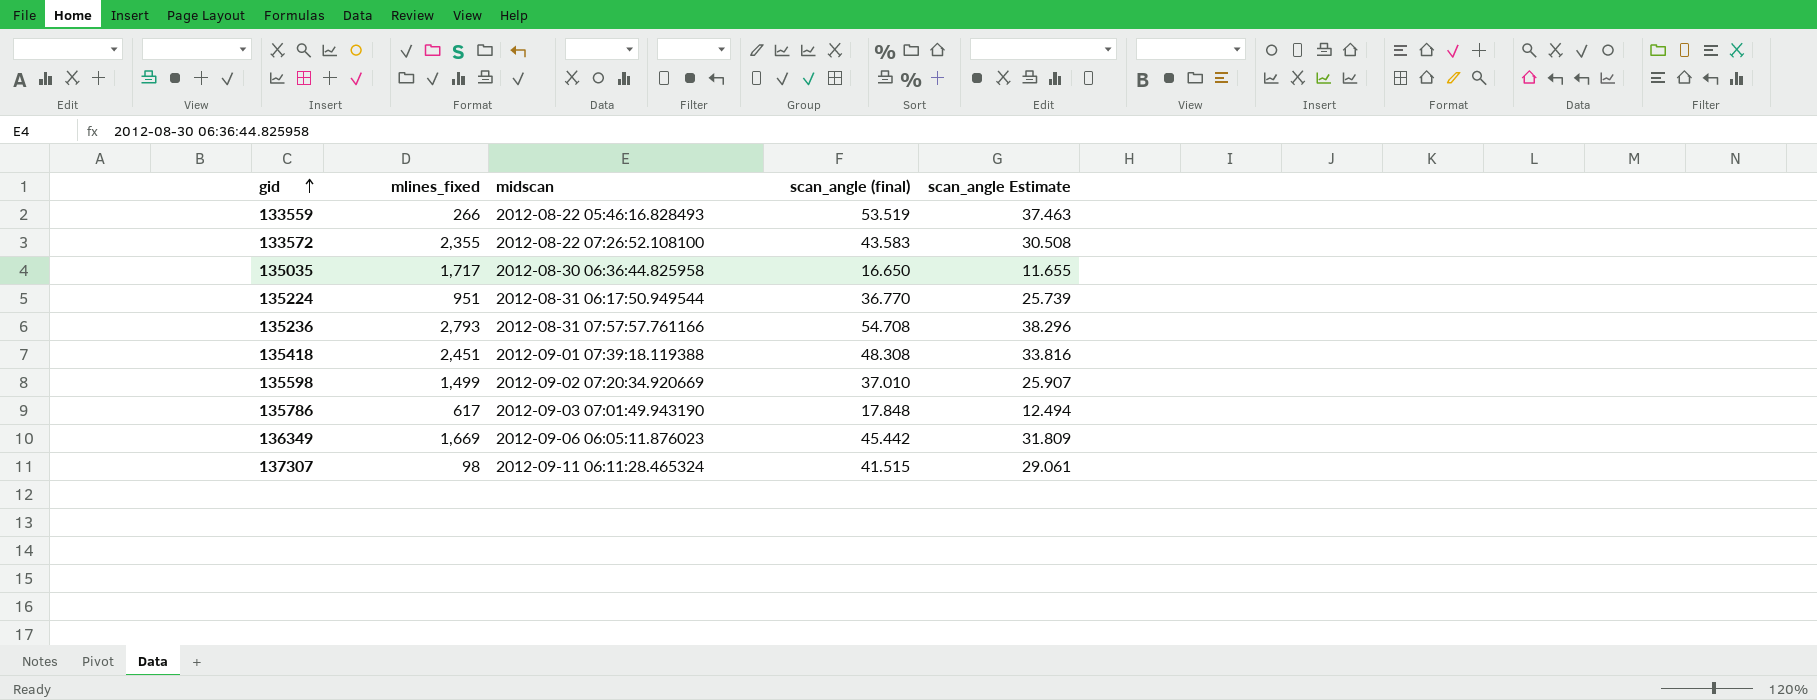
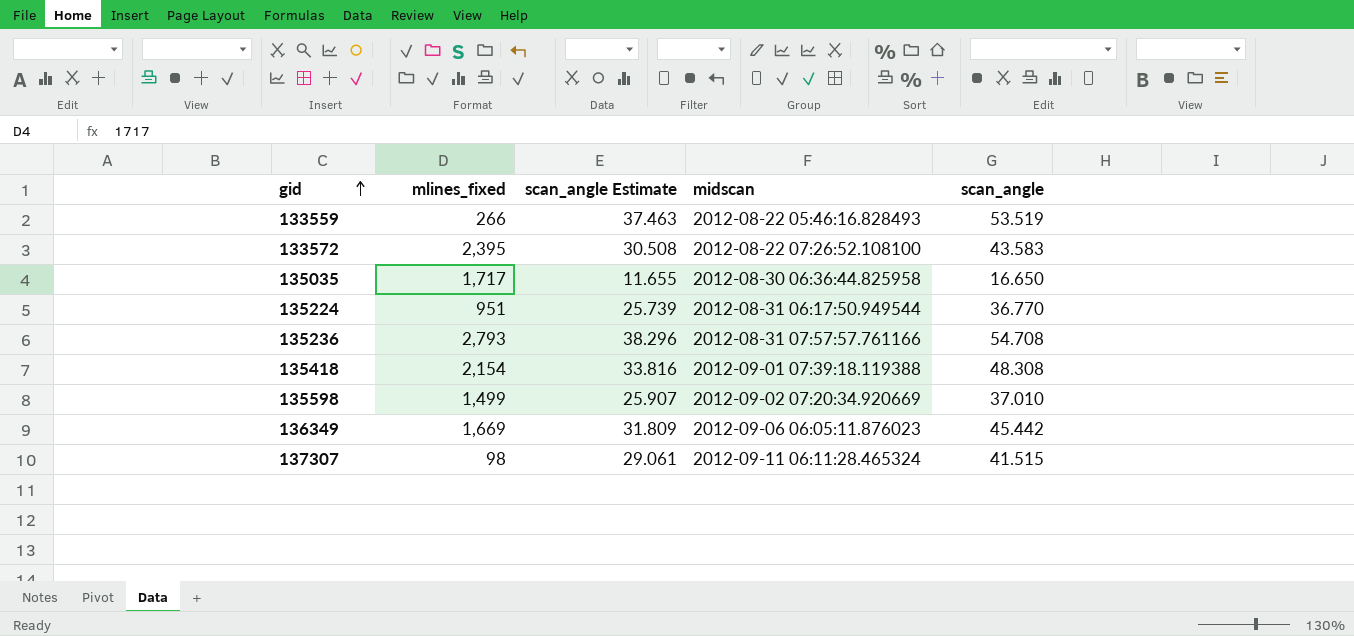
column scan_angle Estimate | position: 5 -> 3
column name: scan_angle (final) -> scan_angle
row 135786: 617 | 2012-09-03 07:01:49.943190 | 17.848 | 12.494 -> none
133572 | mlines_fixed: 2,355 -> 2,395
135418 | mlines_fixed: 2,451 -> 2,154

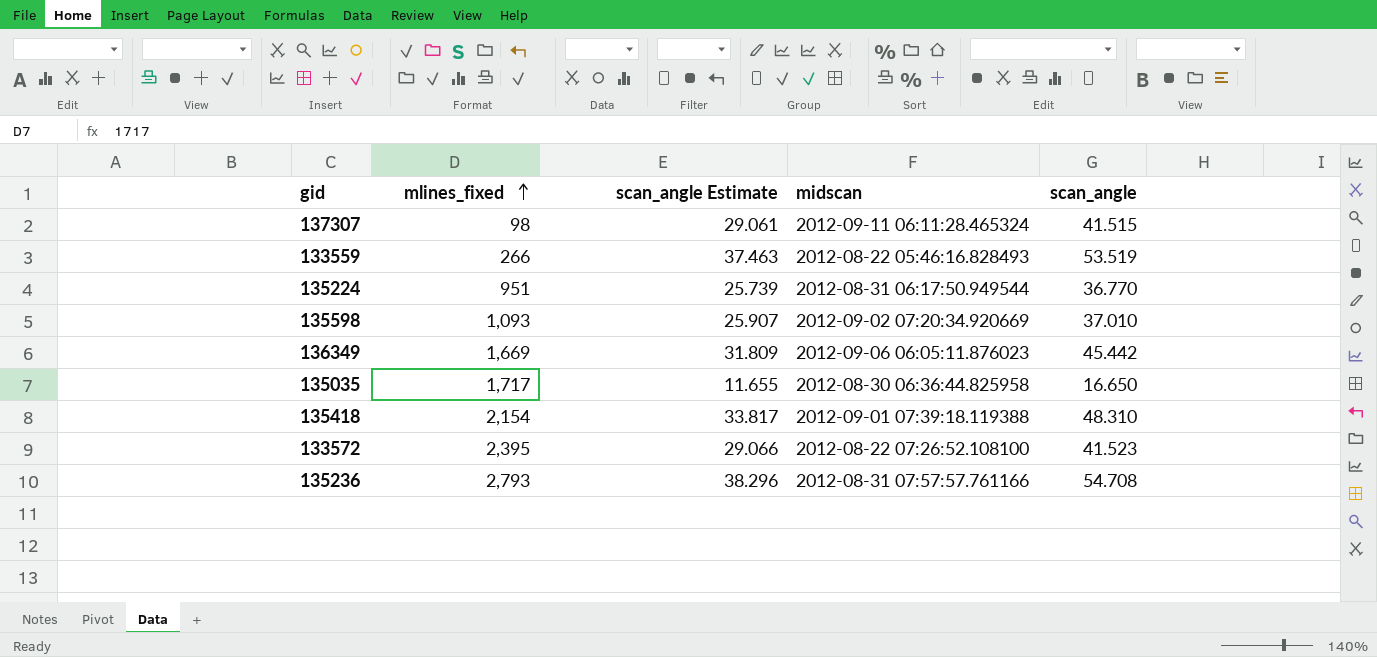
row order: gid ascending -> mlines_fixed ascending
135598 | mlines_fixed: 1,499 -> 1,093
135418 | scan_angle Estimate: 33.816 -> 33.817
135418 | scan_angle: 48.308 -> 48.310
133572 | scan_angle Estimate: 30.508 -> 29.066
133572 | scan_angle: 43.583 -> 41.523

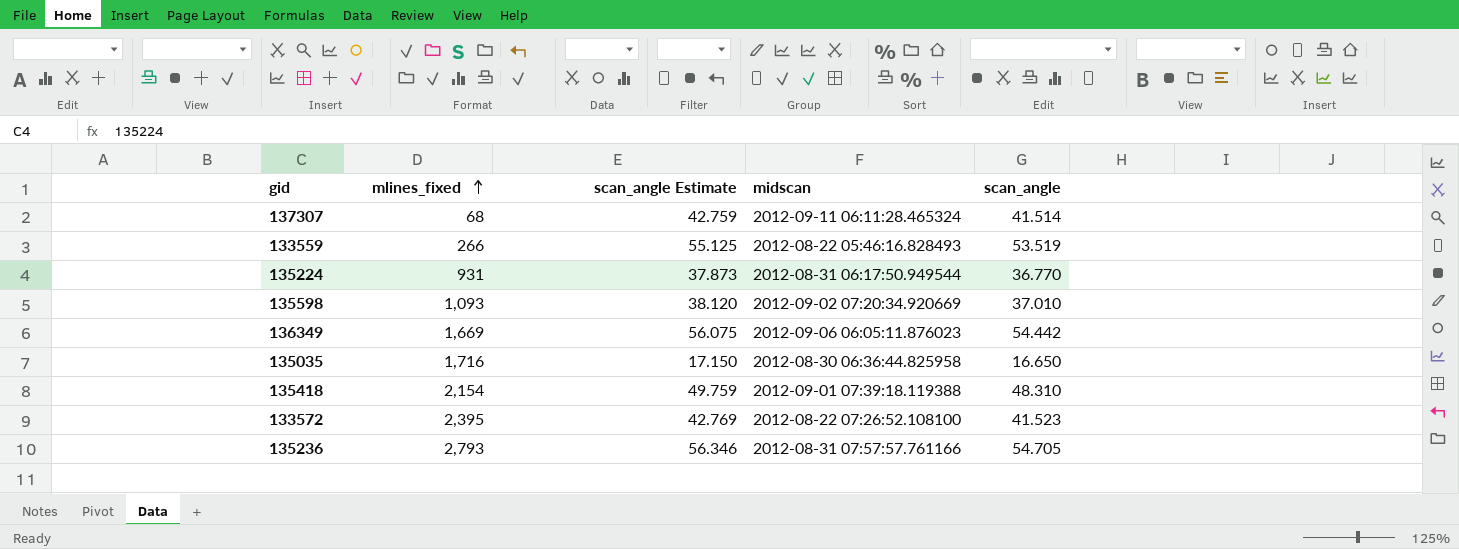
column scan_angle Estimate | formula: [scan_angle] * 0.7 -> [scan_angle] * 1.03
137307 | mlines_fixed: 98 -> 68
137307 | scan_angle: 41.515 -> 41.514
135224 | mlines_fixed: 951 -> 931
136349 | scan_angle: 45.442 -> 54.442
135035 | mlines_fixed: 1,717 -> 1,716
135236 | scan_angle: 54.708 -> 54.705

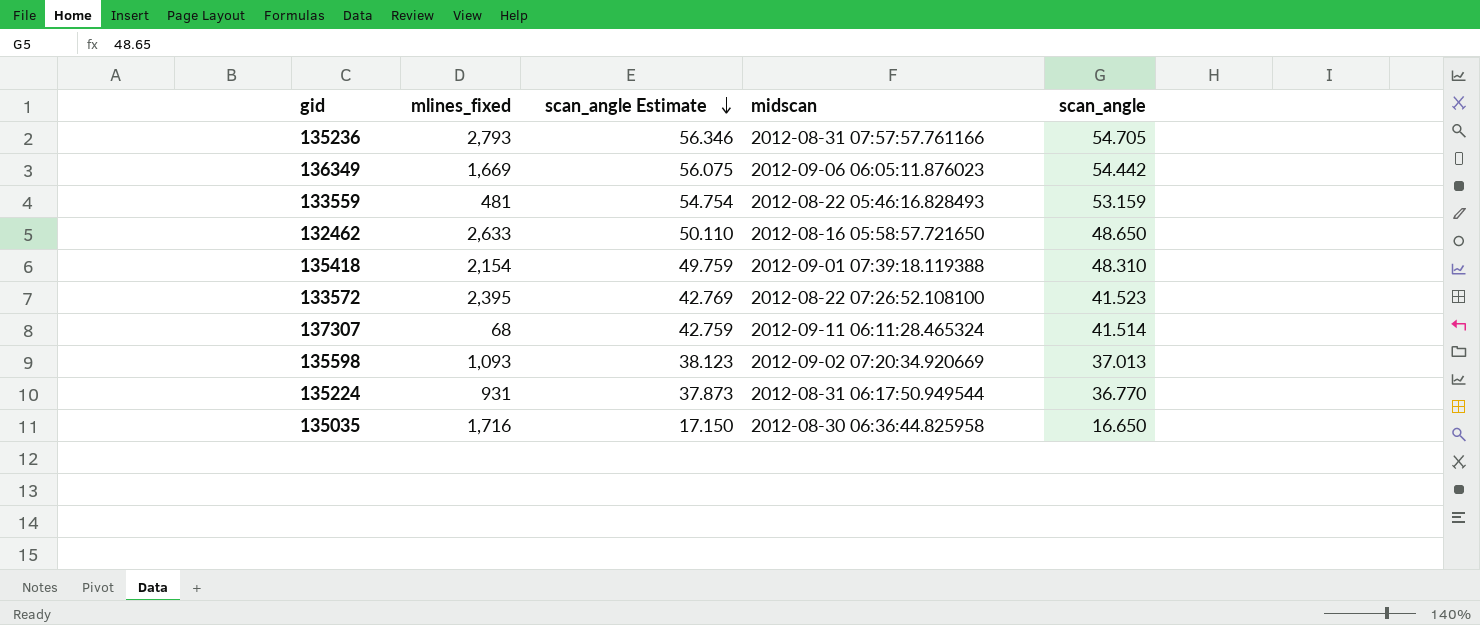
row order: mlines_fixed ascending -> scan_angle Estimate descending
133559 | mlines_fixed: 266 -> 481
133559 | scan_angle Estimate: 55.125 -> 54.754
133559 | scan_angle: 53.519 -> 53.159
row 132462: none -> 2,633 | 50.110 | 2012-08-16 05:58:57.721650 | 48.650
135598 | scan_angle Estimate: 38.120 -> 38.123
135598 | scan_angle: 37.010 -> 37.013

